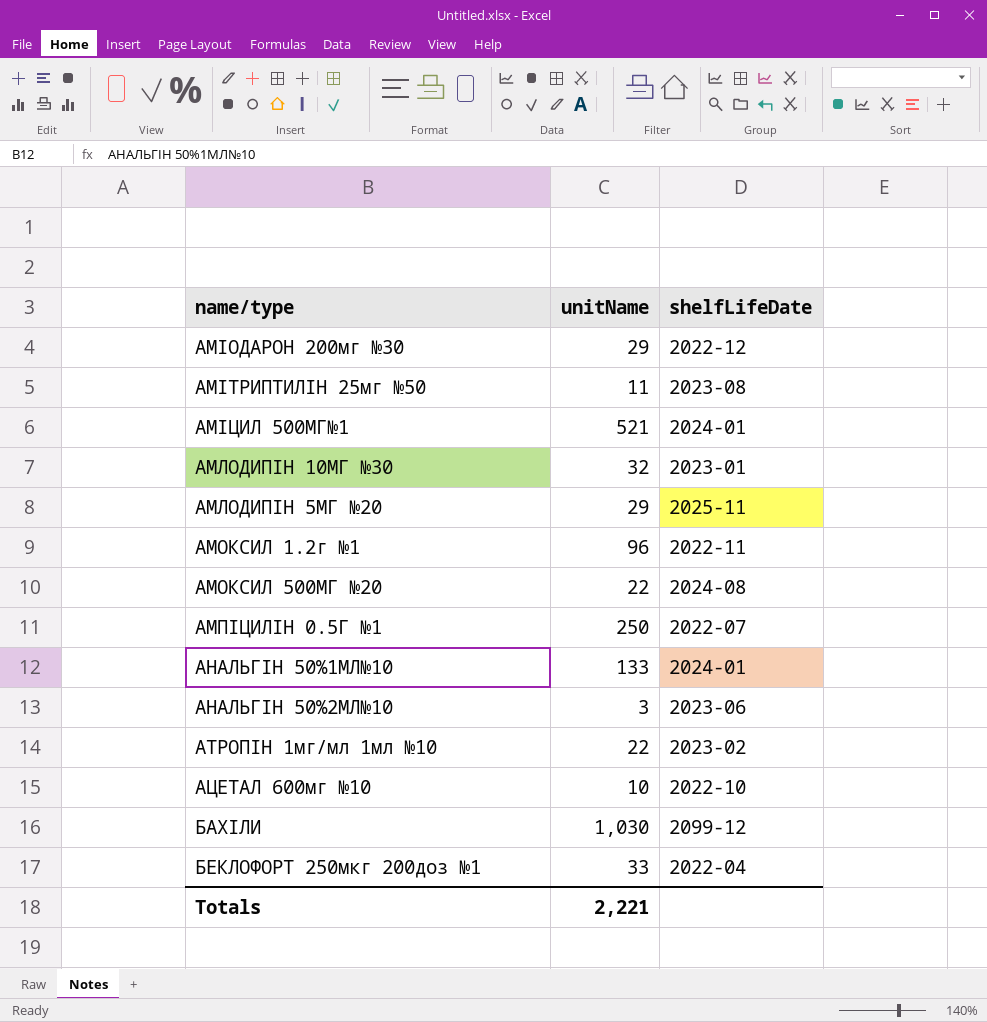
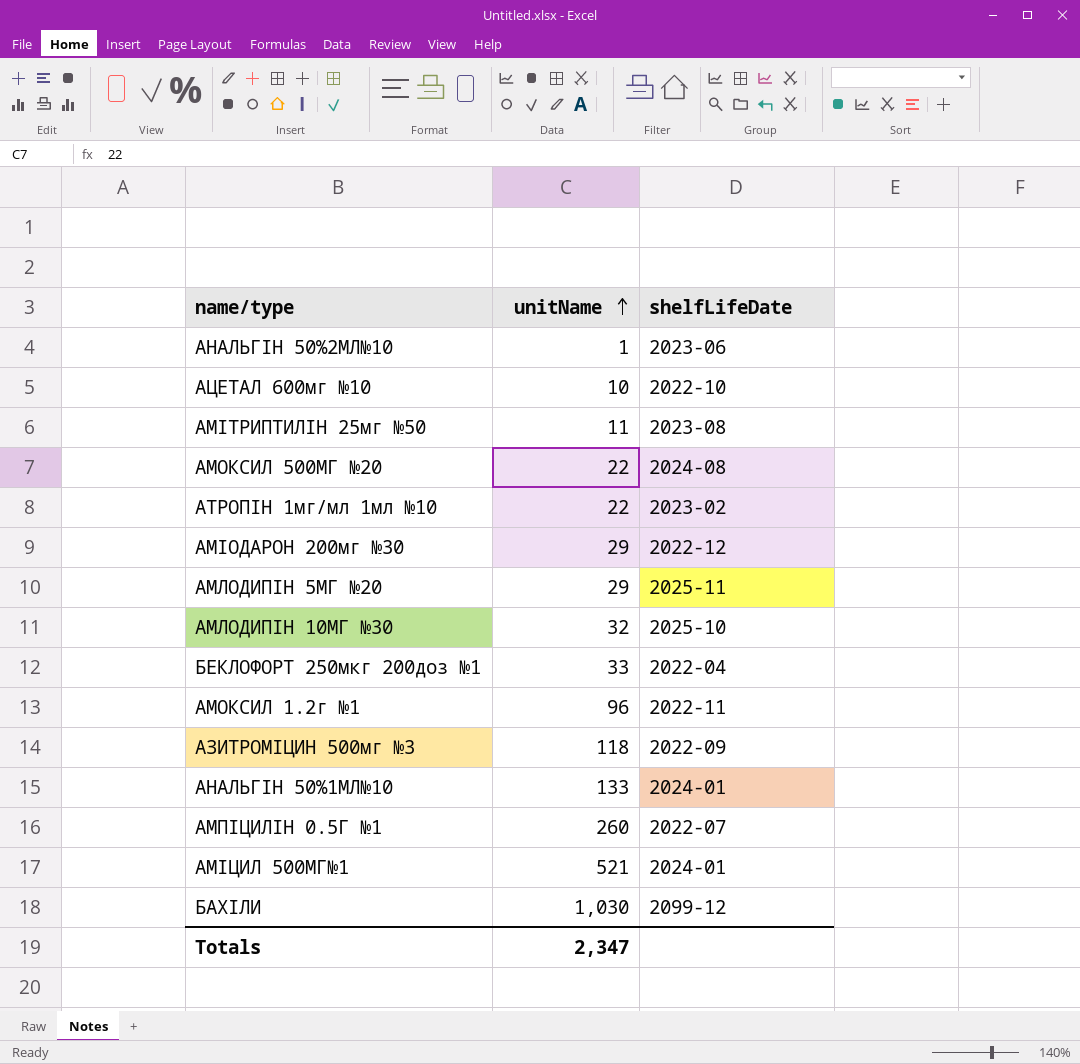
row order: none -> unitName ascending
АНАЛЬГІН 50%2МЛ№10 | unitName: 3 -> 1
АМЛОДИПІН 10МГ №30 | shelfLifeDate: 2023-01 -> 2025-10
row АЗИТРОМІЦИН 500мг №3: none -> 118 | 2022-09
АМПІЦИЛІН 0.5Г №1 | unitName: 250 -> 260
Totals | unitName: 2,221 -> 2,347

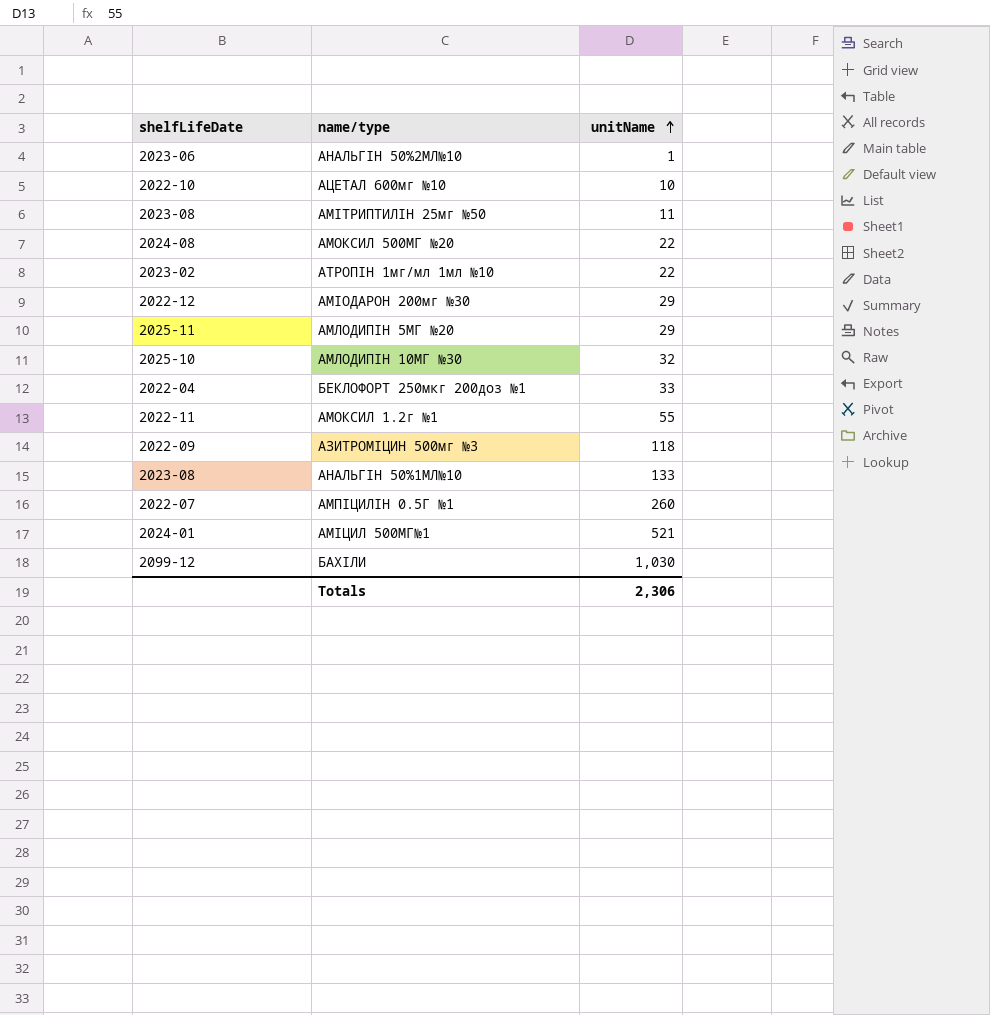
column shelfLifeDate | position: 3 -> 1
АМОКСИЛ 1.2г №1 | unitName: 96 -> 55
АНАЛЬГІН 50%1МЛ№10 | shelfLifeDate: 2024-01 -> 2023-08
Totals | unitName: 2,347 -> 2,306

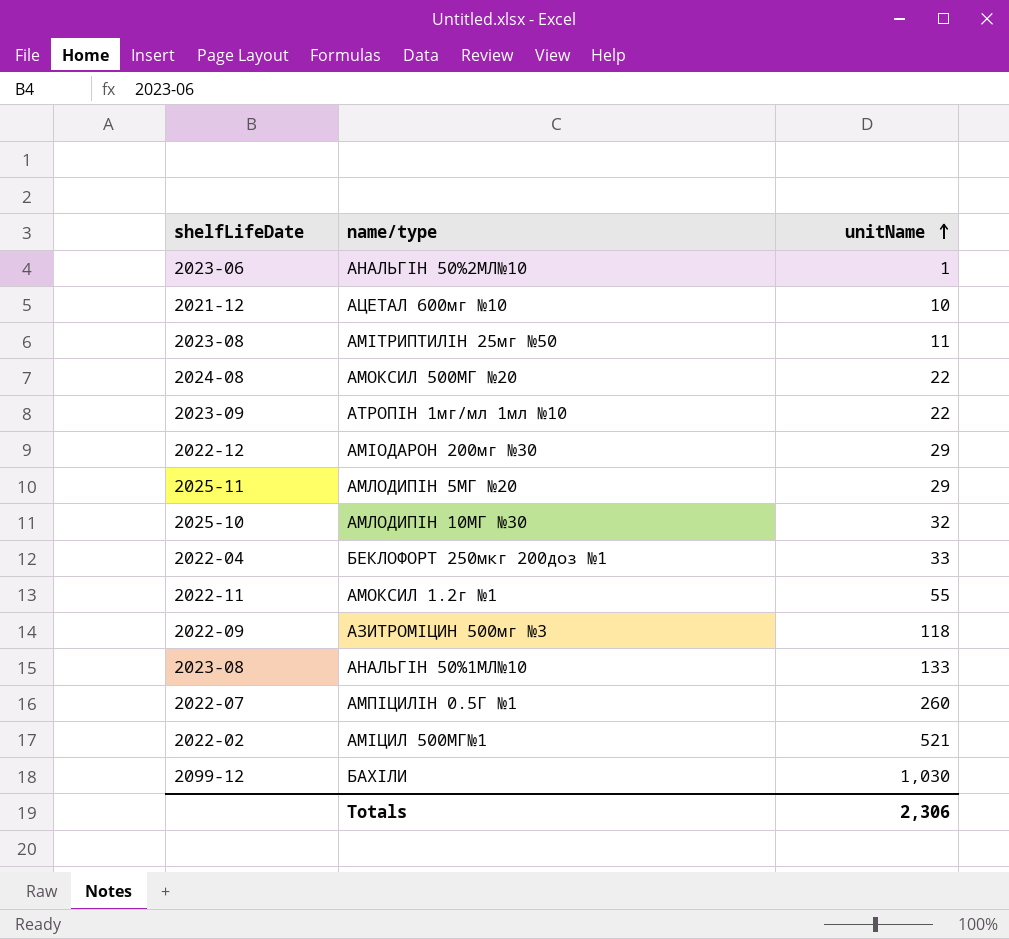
АЦЕТАЛ 600мг №10 | shelfLifeDate: 2022-10 -> 2021-12
АТРОПІН 1мг/мл 1мл №10 | shelfLifeDate: 2023-02 -> 2023-09
АМІЦИЛ 500МГ№1 | shelfLifeDate: 2024-01 -> 2022-02

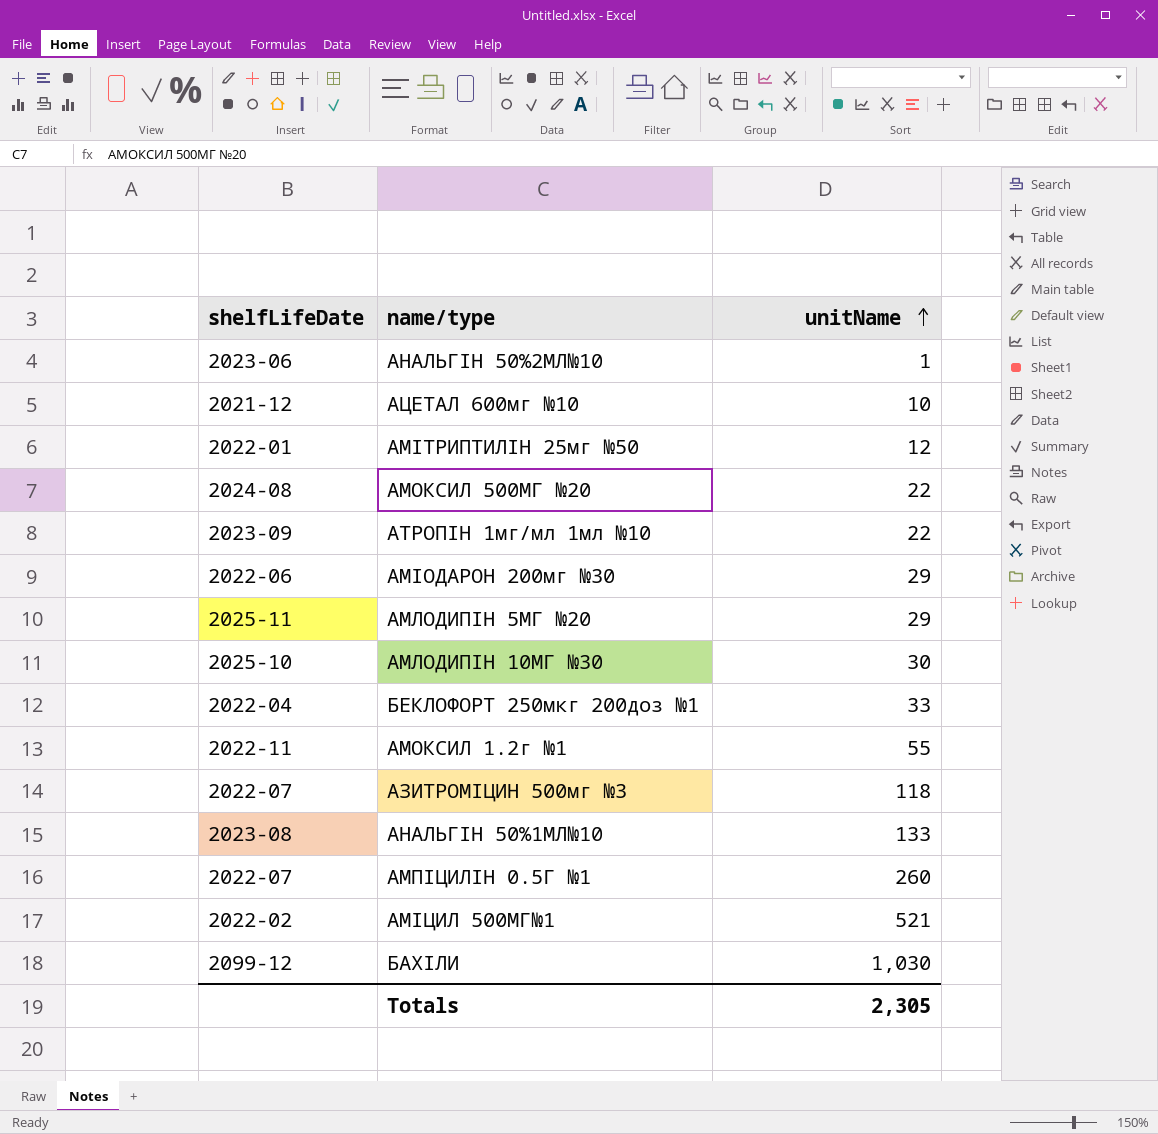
АМІТРИПТИЛІН 25мг №50 | shelfLifeDate: 2023-08 -> 2022-01
АМІТРИПТИЛІН 25мг №50 | unitName: 11 -> 12
АМІОДАРОН 200мг №30 | shelfLifeDate: 2022-12 -> 2022-06
АМЛОДИПІН 10МГ №30 | unitName: 32 -> 30
АЗИТРОМІЦИН 500мг №3 | shelfLifeDate: 2022-09 -> 2022-07
Totals | unitName: 2,306 -> 2,305

